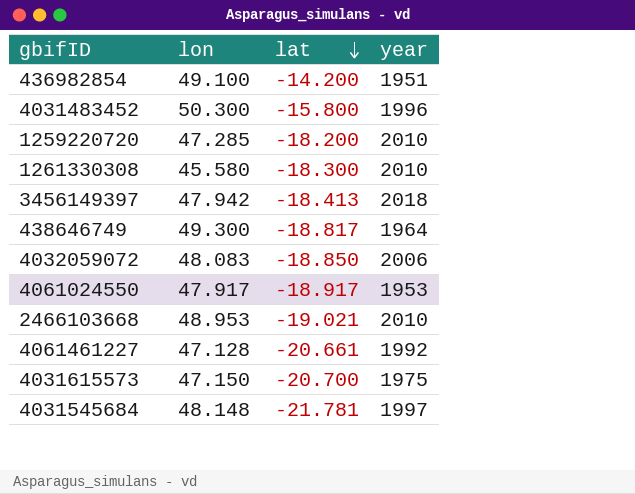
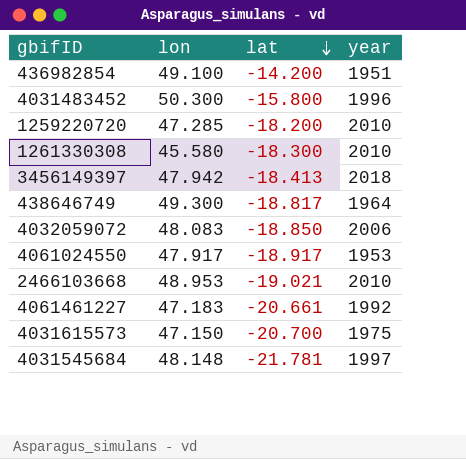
4061461227 | lon: 47.128 -> 47.183

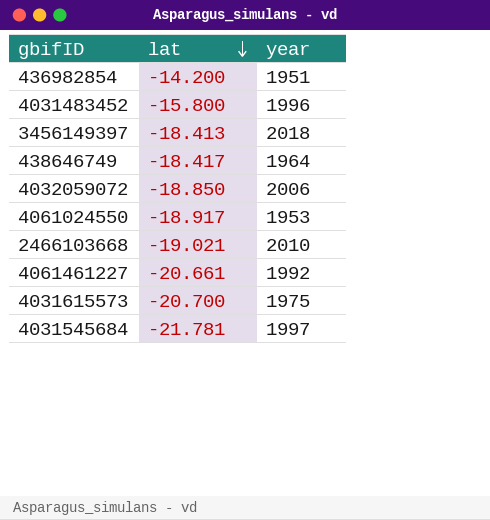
column lon | position: 2 -> none
row 1259220720: 47.285 | -18.200 | 2010 -> none
row 1261330308: 45.580 | -18.300 | 2010 -> none
438646749 | lat: -18.817 -> -18.417

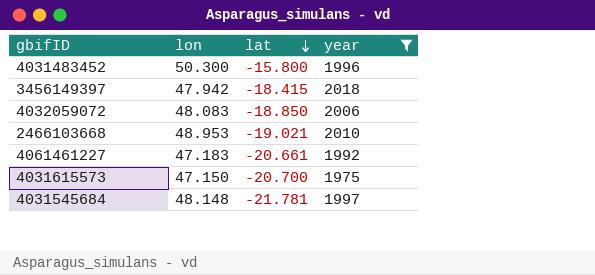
filter: none -> year >= 1975
column lon | position: none -> 2
3456149397 | lat: -18.413 -> -18.415

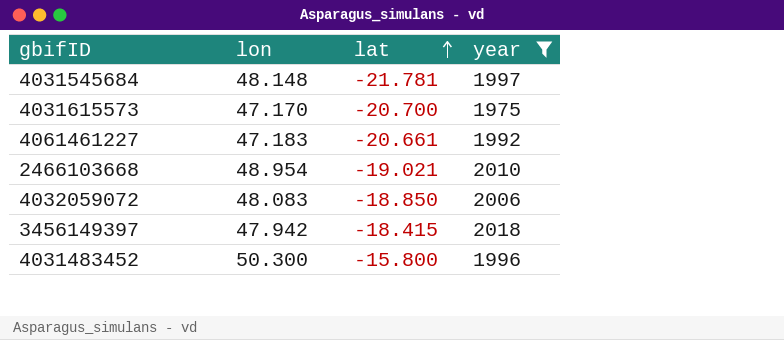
row order: lat descending -> lat ascending
4031615573 | lon: 47.150 -> 47.170
2466103668 | lon: 48.953 -> 48.954

